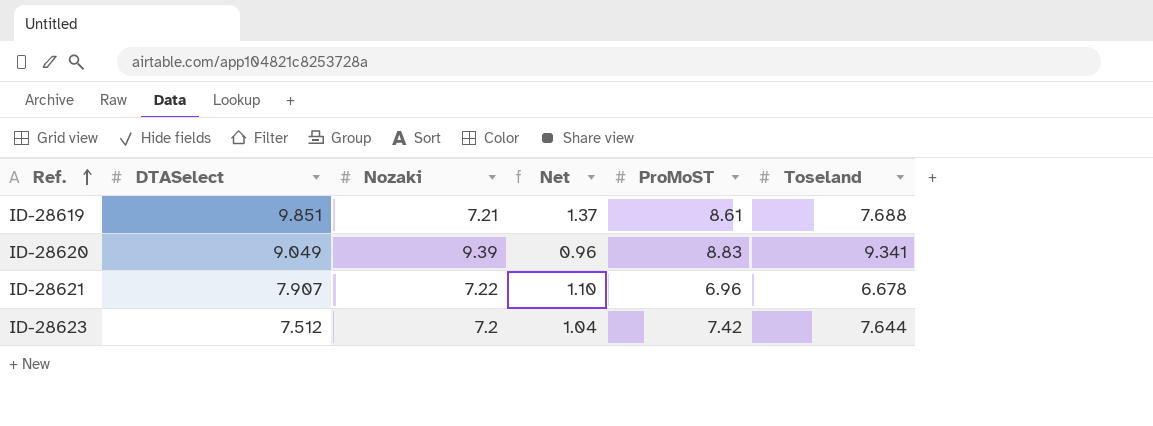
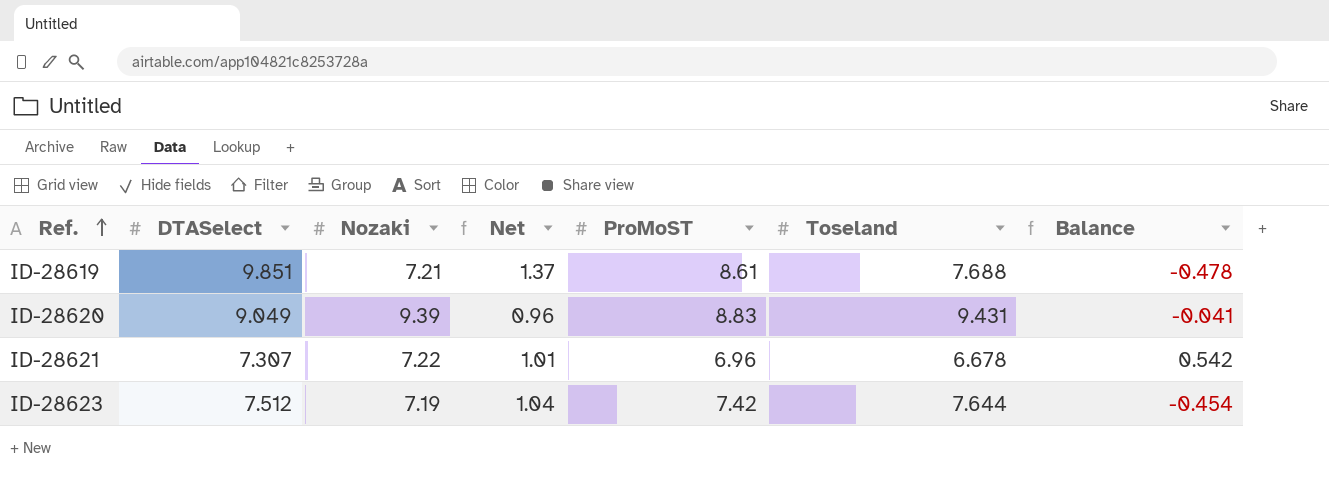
column Balance | formula: none -> [Nozaki] - [Toseland]
ID-28620 | Toseland: 9.341 -> 9.431
ID-28621 | DTASelect: 7.907 -> 7.307
ID-28621 | Net: 1.10 -> 1.01
ID-28623 | Nozaki: 7.2 -> 7.19

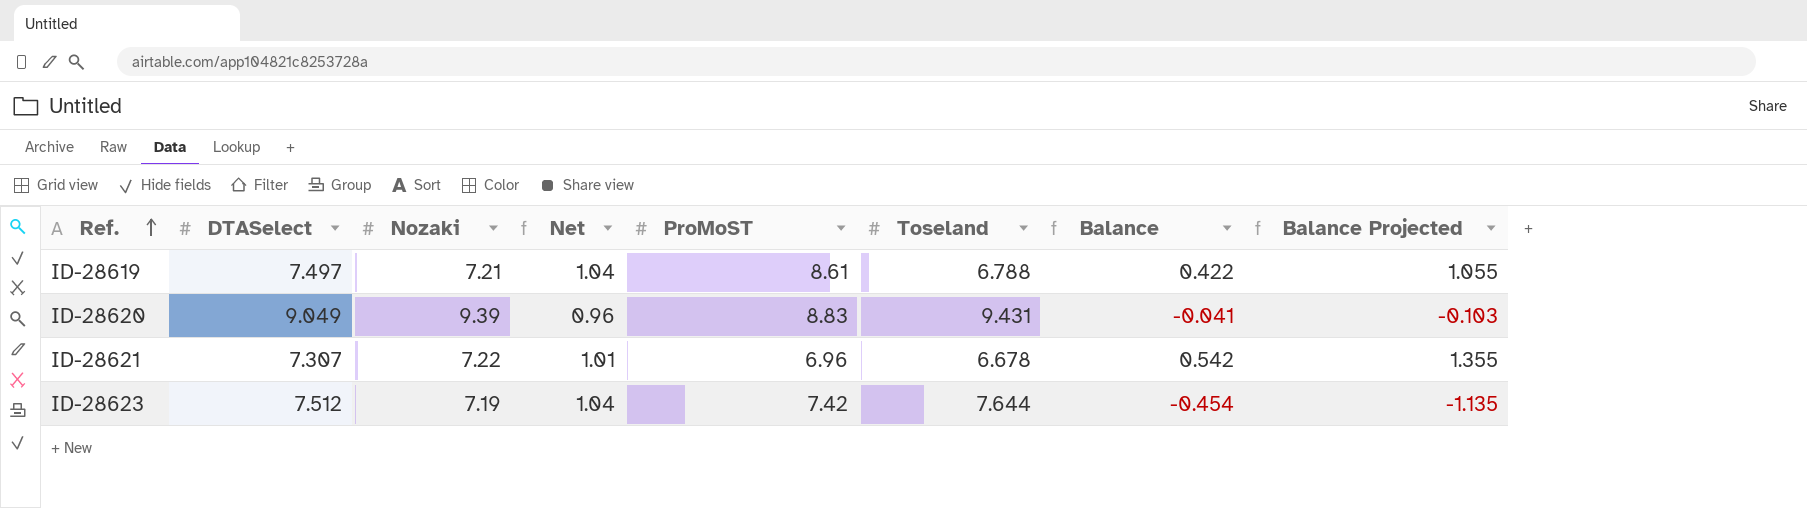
column Balance Projected | formula: none -> [Balance] * 2.5
ID-28619 | DTASelect: 9.851 -> 7.497
ID-28619 | Net: 1.37 -> 1.04
ID-28619 | Toseland: 7.688 -> 6.788
ID-28619 | Balance: -0.478 -> 0.422

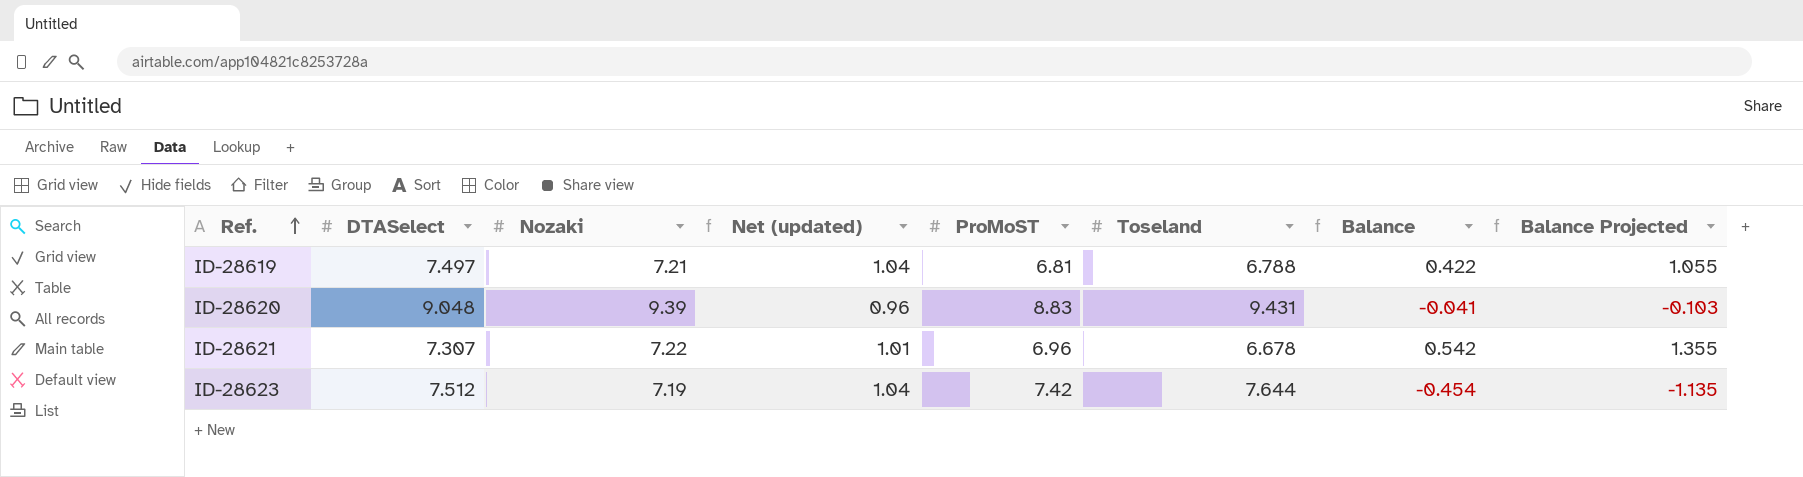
column name: Net -> Net (updated)
ID-28619 | ProMoST: 8.61 -> 6.81
ID-28620 | DTASelect: 9.049 -> 9.048

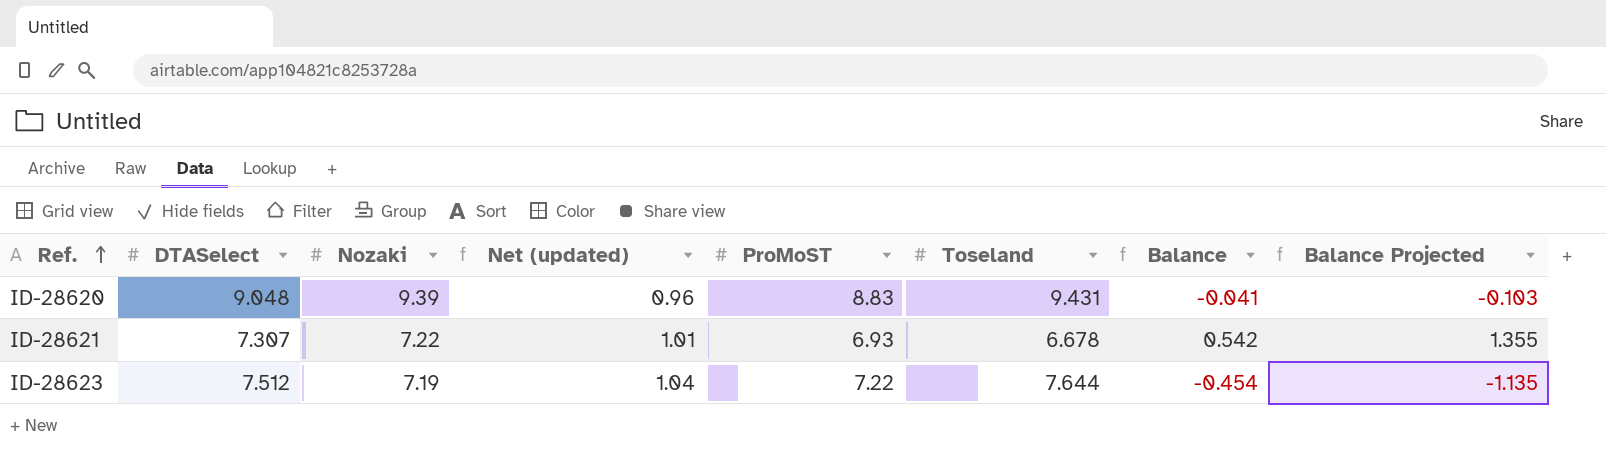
row ID-28619: 7.497 | 7.21 | 1.04 | 6.81 | 6.788 | 0.422 | 1.055 -> none
ID-28621 | ProMoST: 6.96 -> 6.93
ID-28623 | ProMoST: 7.42 -> 7.22

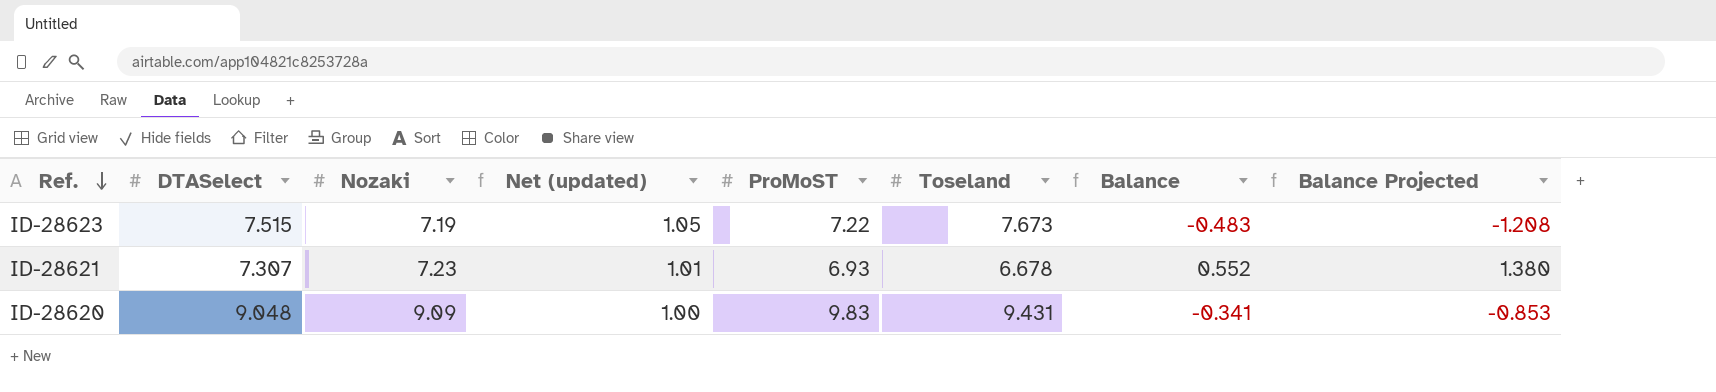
row order: Ref. ascending -> Ref. descending
ID-28623 | DTASelect: 7.512 -> 7.515
ID-28623 | Net (updated): 1.04 -> 1.05
ID-28623 | Toseland: 7.644 -> 7.673
ID-28623 | Balance: -0.454 -> -0.483
ID-28623 | Balance Projected: -1.135 -> -1.208
ID-28621 | Nozaki: 7.22 -> 7.23
ID-28621 | Balance: 0.542 -> 0.552
ID-28621 | Balance Projected: 1.355 -> 1.380
ID-28620 | Nozaki: 9.39 -> 9.09
ID-28620 | Net (updated): 0.96 -> 1.00
ID-28620 | ProMoST: 8.83 -> 9.83
ID-28620 | Balance: -0.041 -> -0.341
ID-28620 | Balance Projected: -0.103 -> -0.853

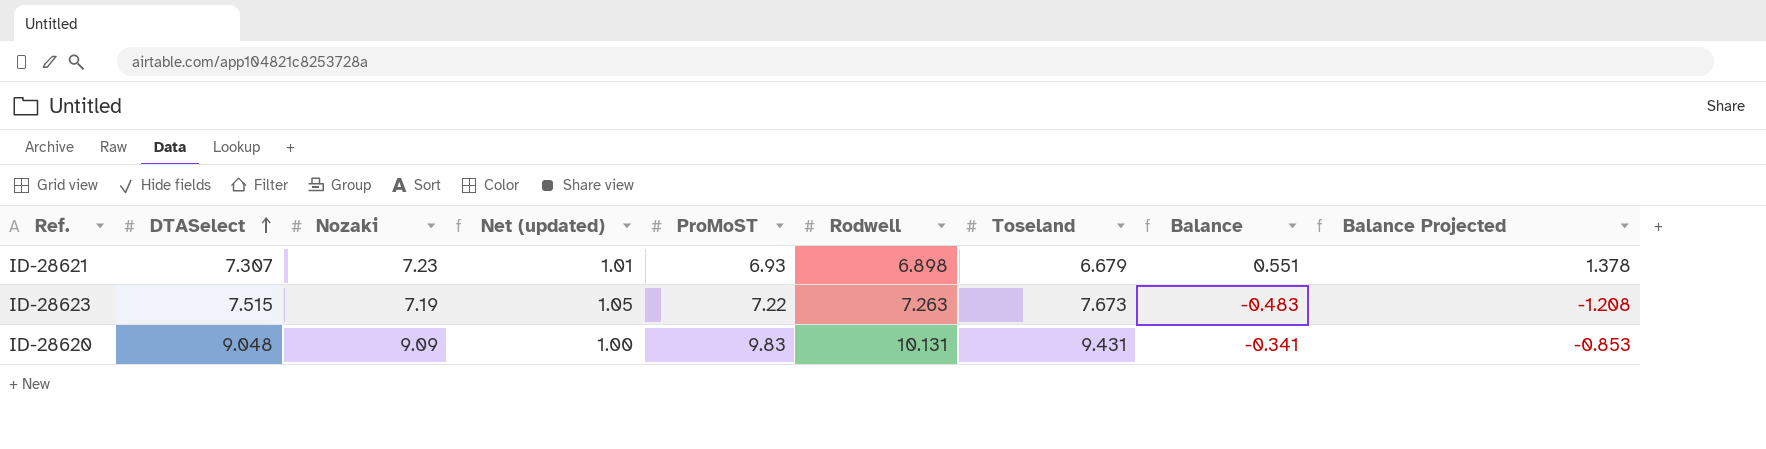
row order: Ref. descending -> DTASelect ascending
column Rodwell | position: none -> 6
ID-28621 | Toseland: 6.678 -> 6.679
ID-28621 | Balance: 0.552 -> 0.551
ID-28621 | Balance Projected: 1.380 -> 1.378

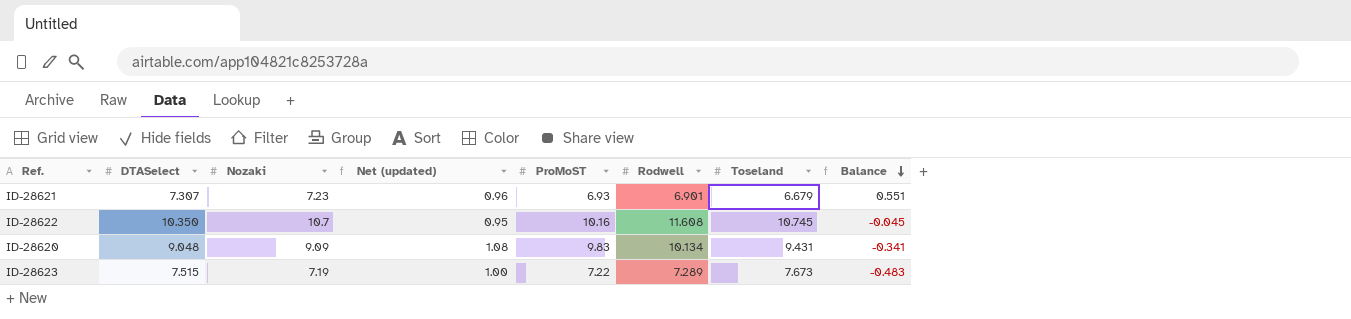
row order: DTASelect ascending -> Balance descending
column Balance Projected | formula: [Balance] * 2.5 -> none
column Net (updated) | formula: [DTASelect] / [Nozaki] -> [ProMoST] / [Nozaki]
ID-28621 | Rodwell: 6.898 -> 6.901
row ID-28622: none -> 10.350 | 10.7 | 0.95 | 10.16 | 11.608 | 10.745 | -0.045
ID-28620 | Rodwell: 10.131 -> 10.134
ID-28623 | Rodwell: 7.263 -> 7.289

